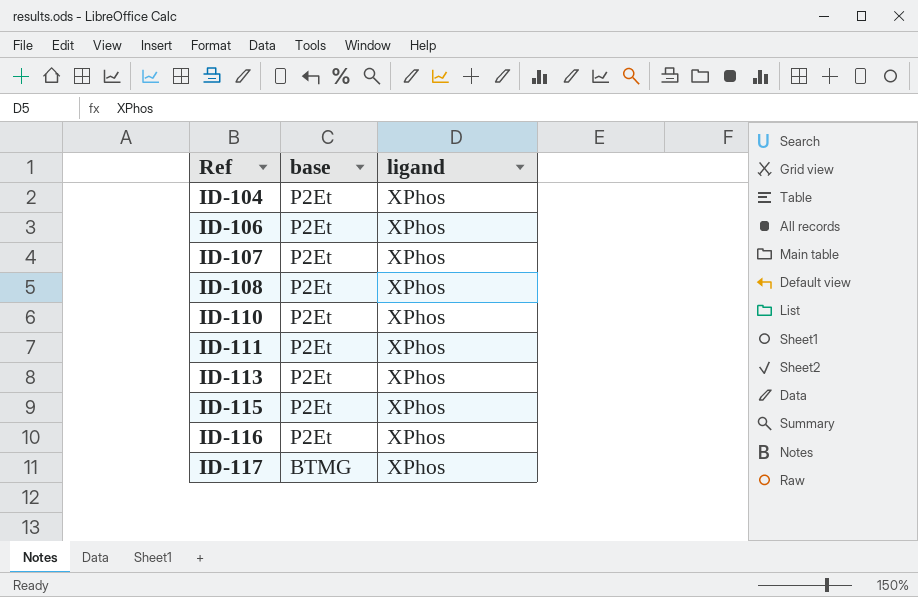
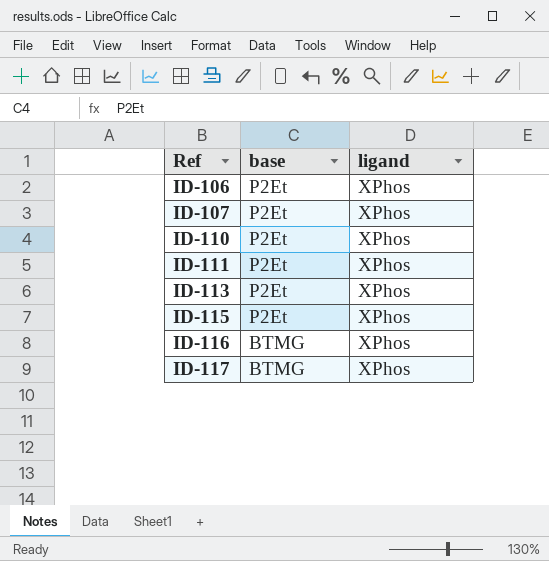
row ID-104: P2Et | XPhos -> none
row ID-108: P2Et | XPhos -> none
ID-116 | base: P2Et -> BTMG

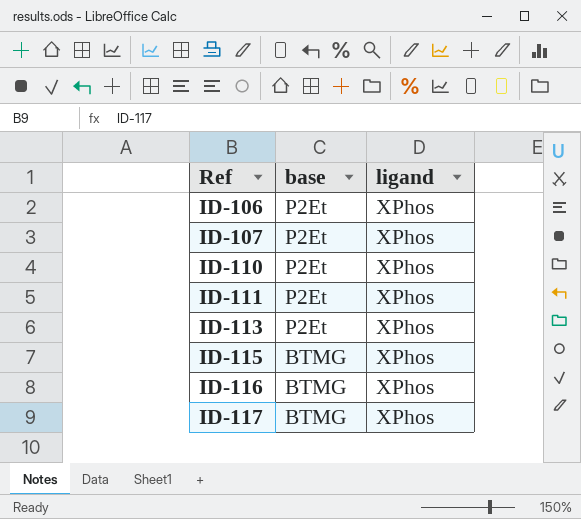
ID-115 | base: P2Et -> BTMG

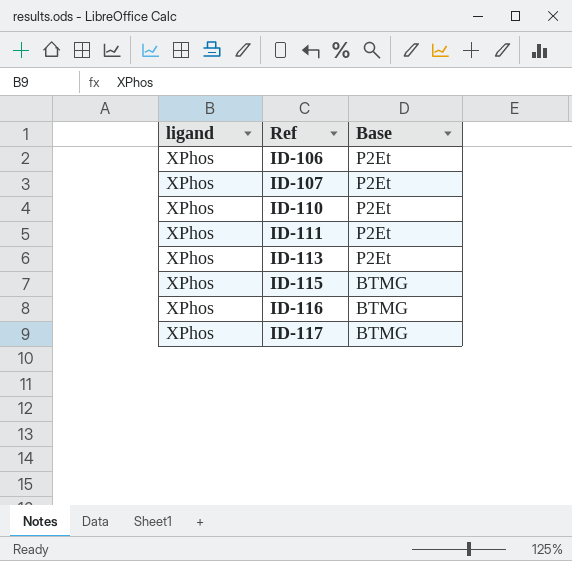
column ligand | position: 3 -> 1
column name: base -> Base

